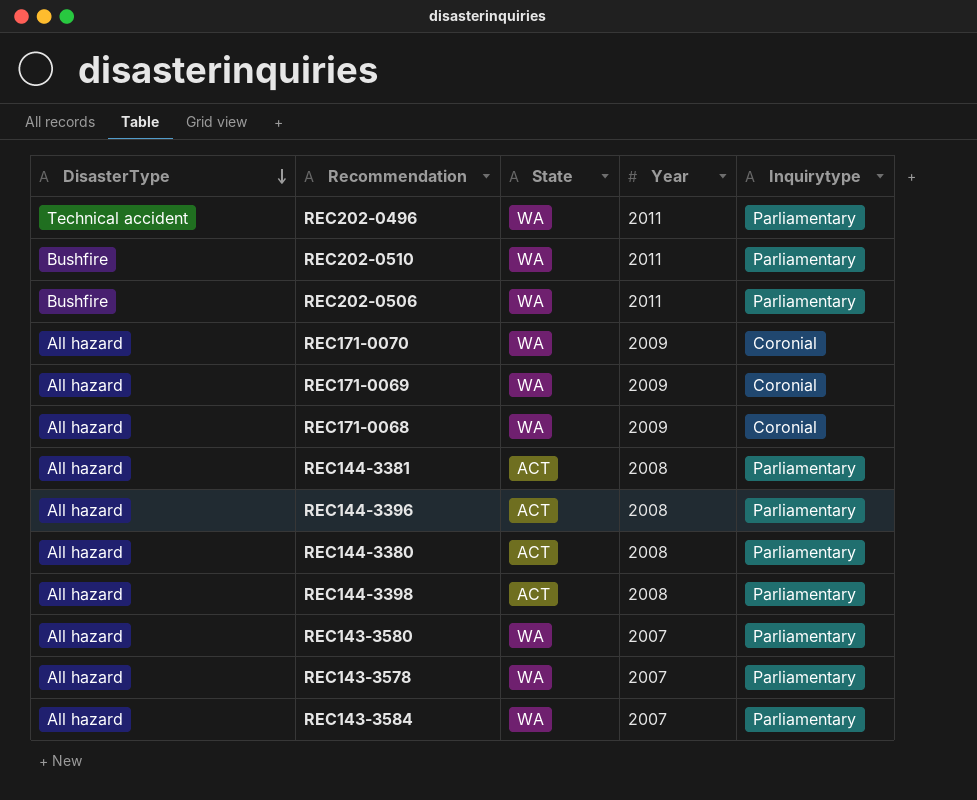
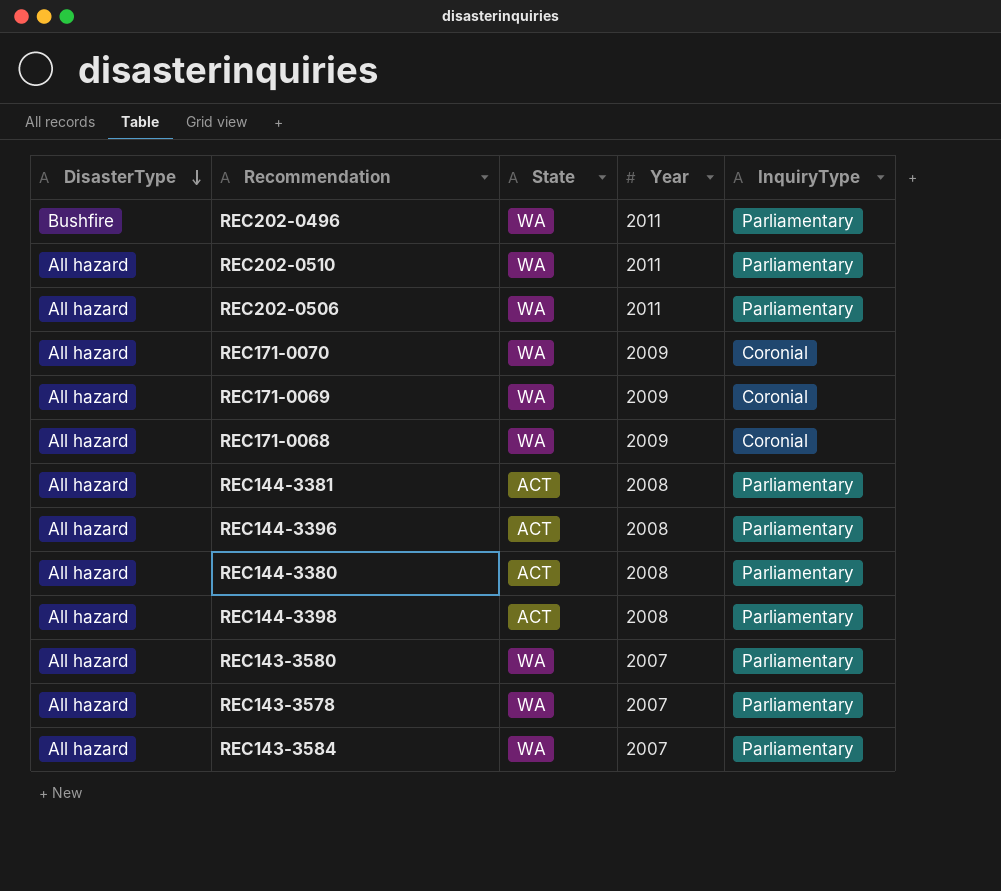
column name: Inquirytype -> InquiryType
REC202-0496 | DisasterType: Technical accident -> Bushfire
REC202-0510 | DisasterType: Bushfire -> All hazard
REC202-0506 | DisasterType: Bushfire -> All hazard

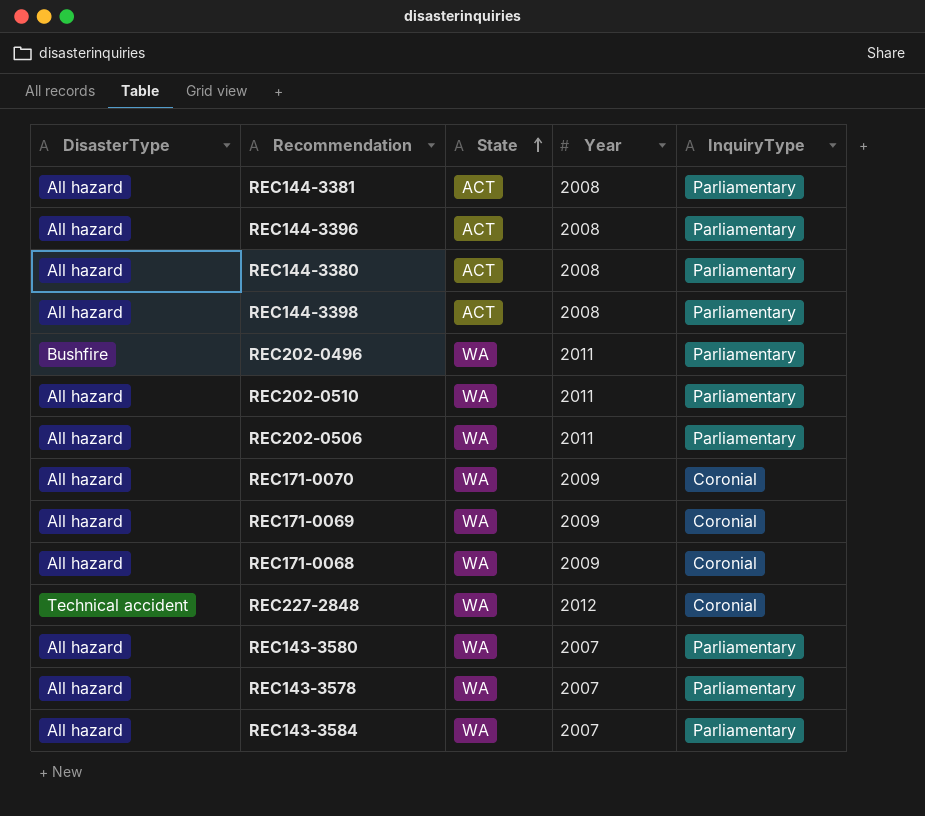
row order: DisasterType descending -> State ascending
row REC227-2848: none -> Technical accident | WA | 2012 | Coronial

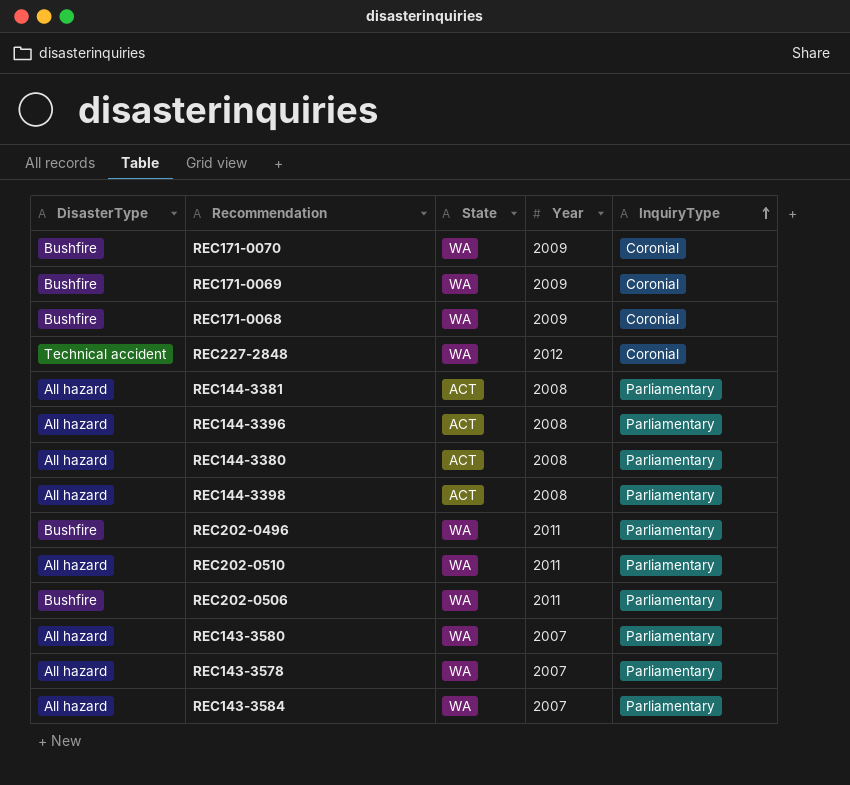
row order: State ascending -> InquiryType ascending
REC171-0070 | DisasterType: All hazard -> Bushfire
REC171-0069 | DisasterType: All hazard -> Bushfire
REC171-0068 | DisasterType: All hazard -> Bushfire
REC202-0506 | DisasterType: All hazard -> Bushfire

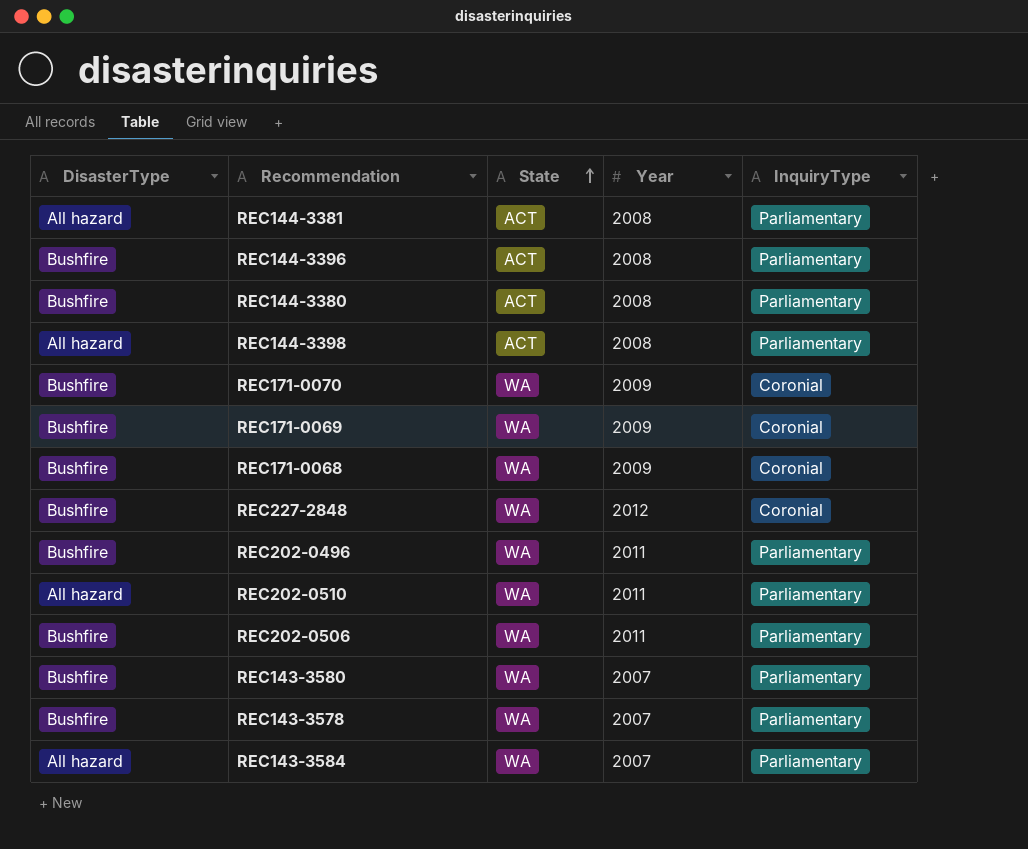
row order: InquiryType ascending -> State ascending
REC144-3396 | DisasterType: All hazard -> Bushfire
REC144-3380 | DisasterType: All hazard -> Bushfire
REC227-2848 | DisasterType: Technical accident -> Bushfire
REC143-3580 | DisasterType: All hazard -> Bushfire
REC143-3578 | DisasterType: All hazard -> Bushfire

